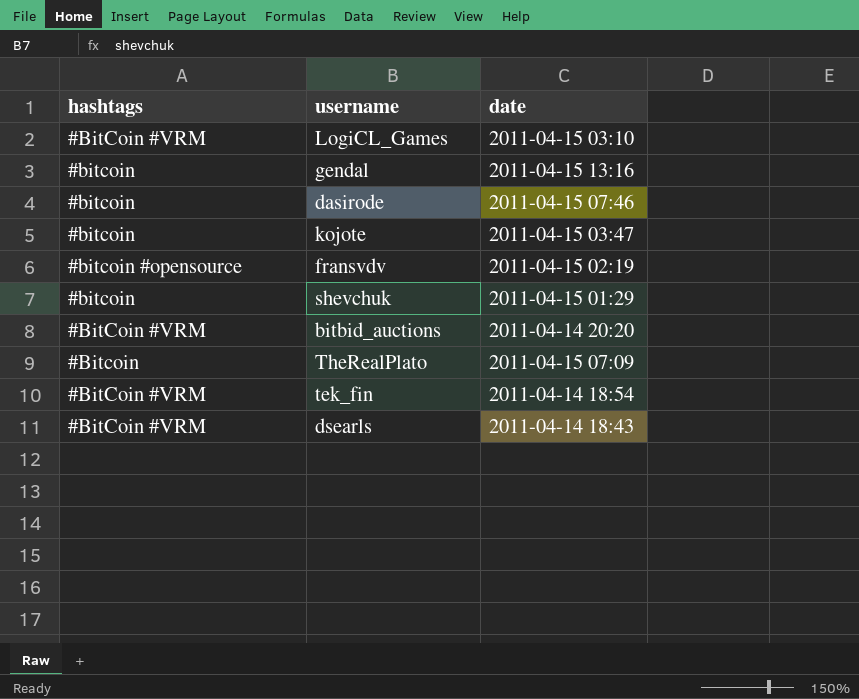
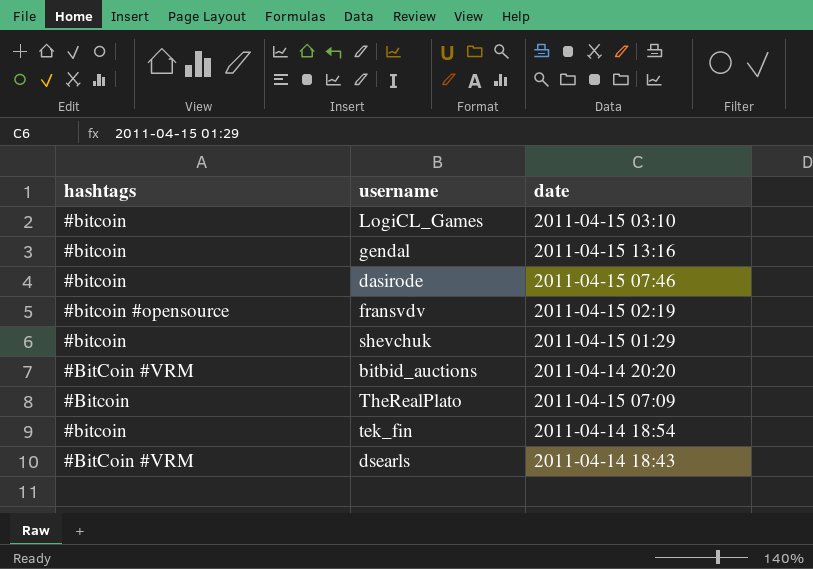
row kojote: #bitcoin | 2011-04-15 03:47 -> none
LogiCL_Games | hashtags: #BitCoin #VRM -> #bitcoin
tek_fin | hashtags: #BitCoin #VRM -> #bitcoin

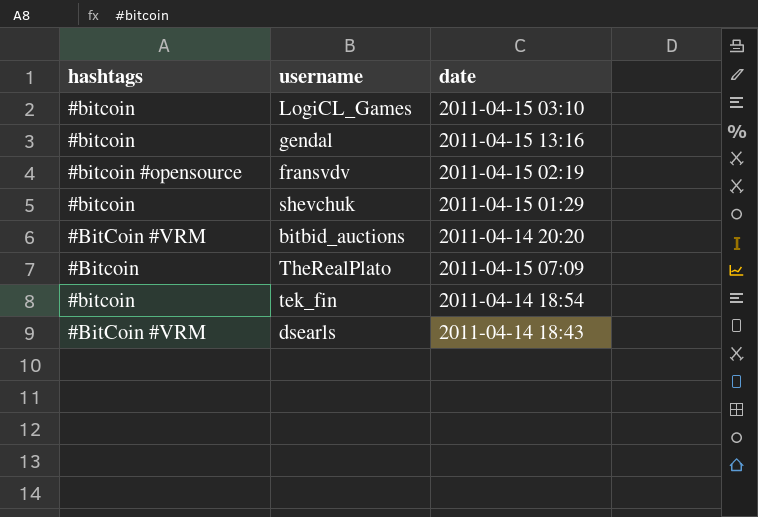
row dasirode: #bitcoin | 2011-04-15 07:46 -> none

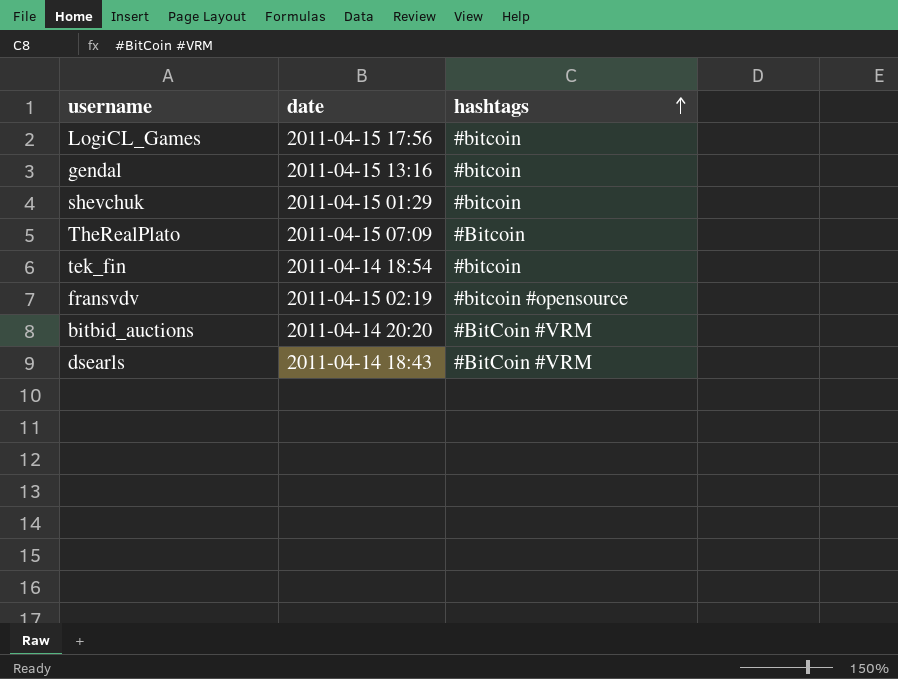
row order: none -> hashtags ascending
column hashtags | position: 1 -> 3
LogiCL_Games | date: 2011-04-15 03:10 -> 2011-04-15 17:56

